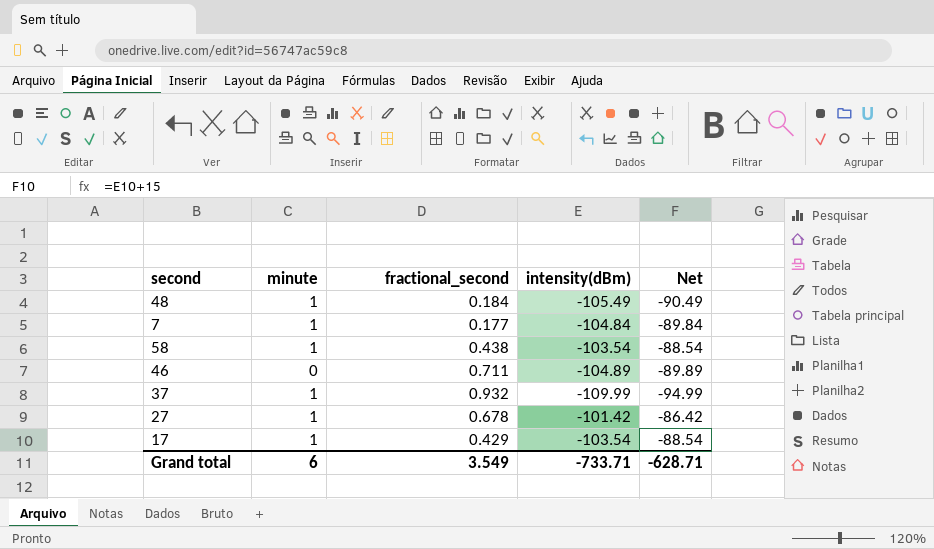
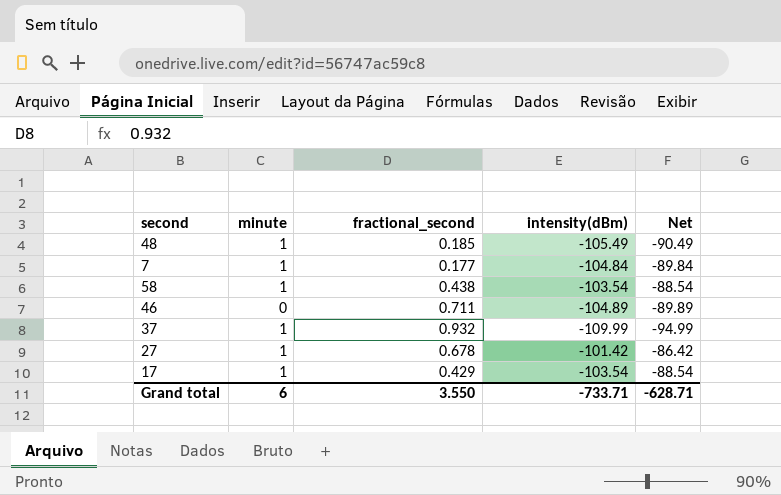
48 | fractional_second: 0.184 -> 0.185
Grand total | fractional_second: 3.549 -> 3.550

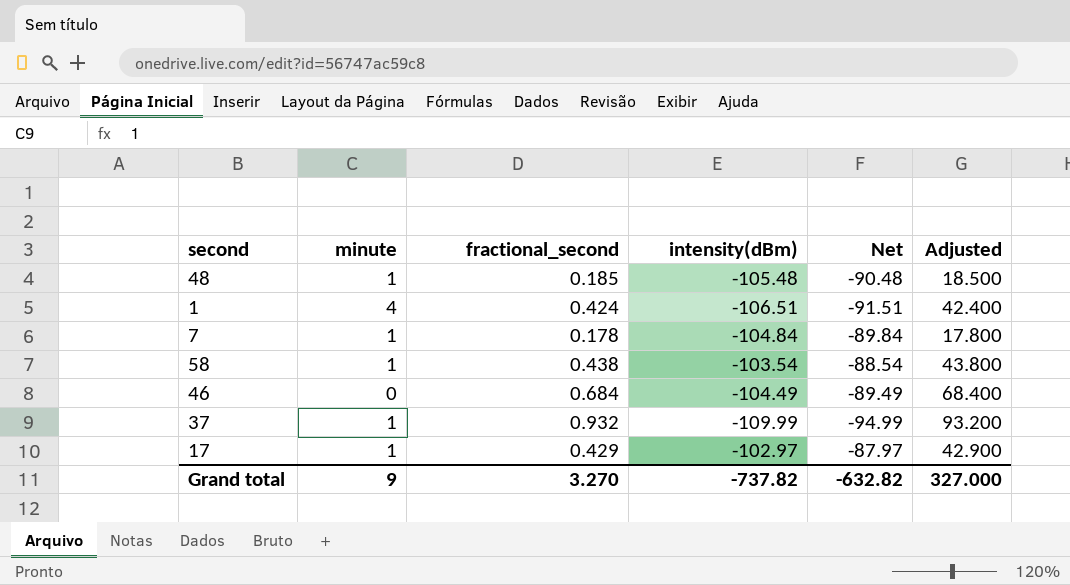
column Adjusted | formula: none -> [fractional_second] * 100
row 27: 1 | 0.678 | -101.42 | -86.42 -> none
48 | intensity(dBm): -105.49 -> -105.48
48 | Net: -90.49 -> -90.48
row 1: none -> 4 | 0.424 | -106.51 | -91.51 | 42.400
7 | fractional_second: 0.177 -> 0.178
46 | fractional_second: 0.711 -> 0.684
46 | intensity(dBm): -104.89 -> -104.49
46 | Net: -89.89 -> -89.49
17 | intensity(dBm): -103.54 -> -102.97
17 | Net: -88.54 -> -87.97
Grand total | minute: 6 -> 9
Grand total | fractional_second: 3.550 -> 3.270
Grand total | intensity(dBm): -733.71 -> -737.82
Grand total | Net: -628.71 -> -632.82

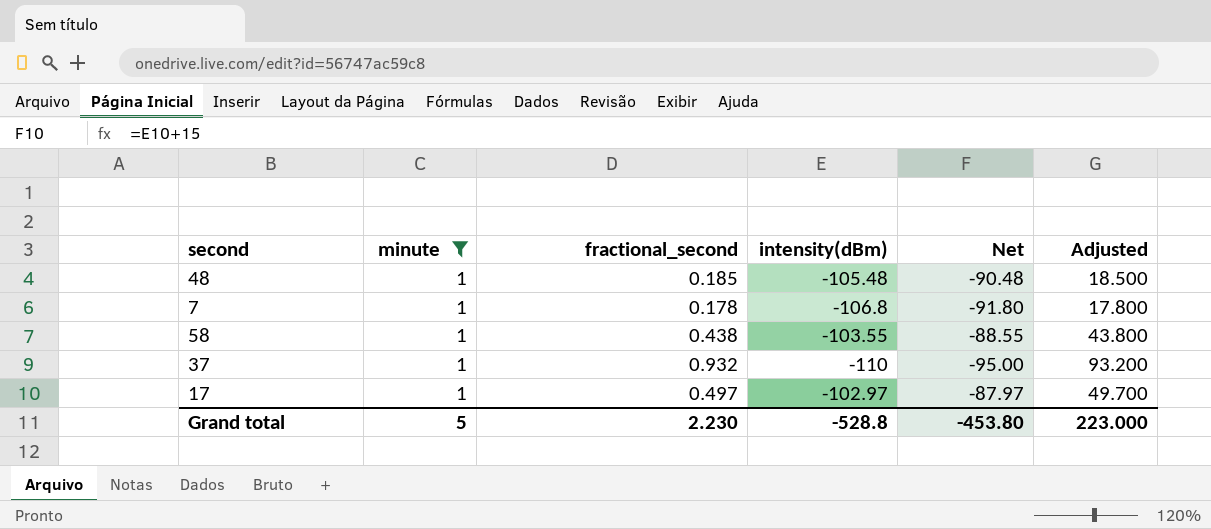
filter: none -> minute = 1
7 | intensity(dBm): -104.84 -> -106.8
7 | Net: -89.84 -> -91.80
58 | intensity(dBm): -103.54 -> -103.55
58 | Net: -88.54 -> -88.55
37 | intensity(dBm): -109.99 -> -110
37 | Net: -94.99 -> -95.00
17 | fractional_second: 0.429 -> 0.497
17 | Adjusted: 42.900 -> 49.700
Grand total | minute: 9 -> 5
Grand total | fractional_second: 3.270 -> 2.230
Grand total | intensity(dBm): -737.82 -> -528.8
Grand total | Net: -632.82 -> -453.80
Grand total | Adjusted: 327.000 -> 223.000

